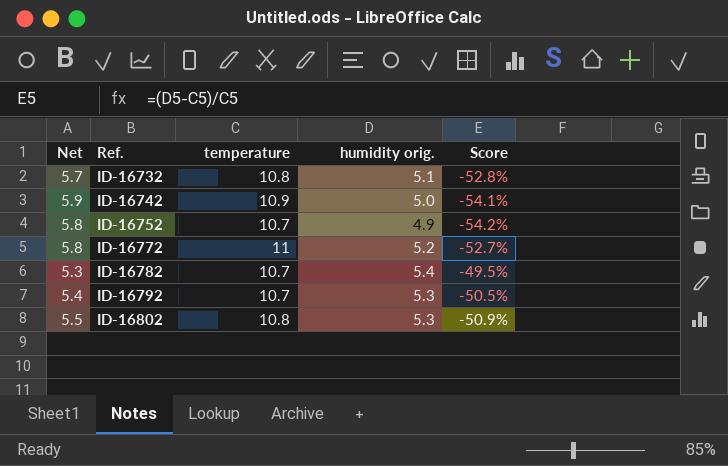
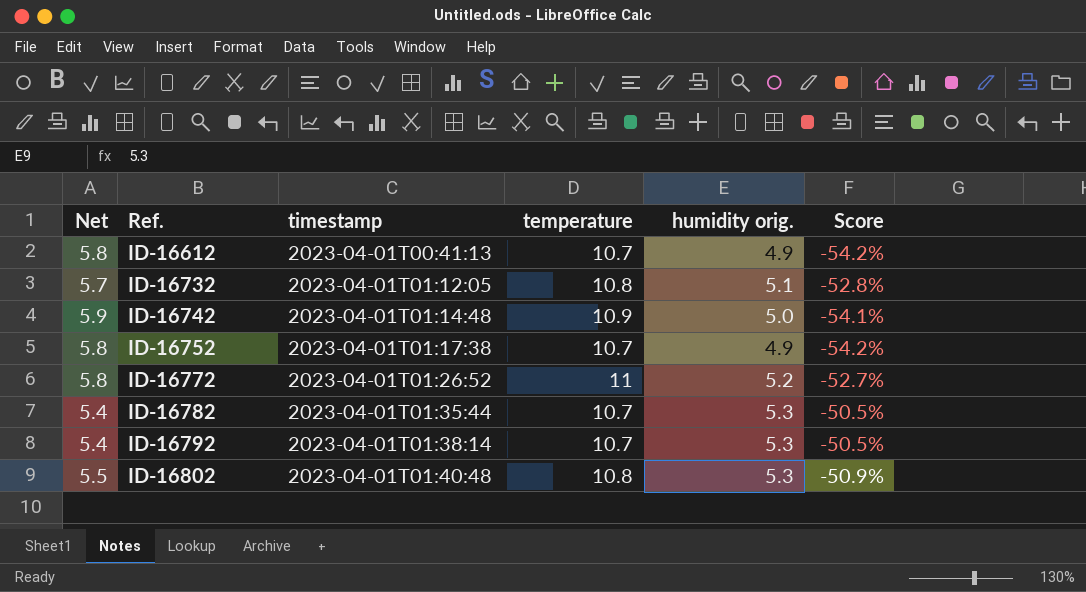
column timestamp | position: none -> 3
row ID-16612: none -> 5.8 | 2023-04-01T00:41:13 | 10.7 | 4.9 | -54.2%
ID-16782 | Net: 5.3 -> 5.4
ID-16782 | humidity orig.: 5.4 -> 5.3
ID-16782 | Score: -49.5% -> -50.5%

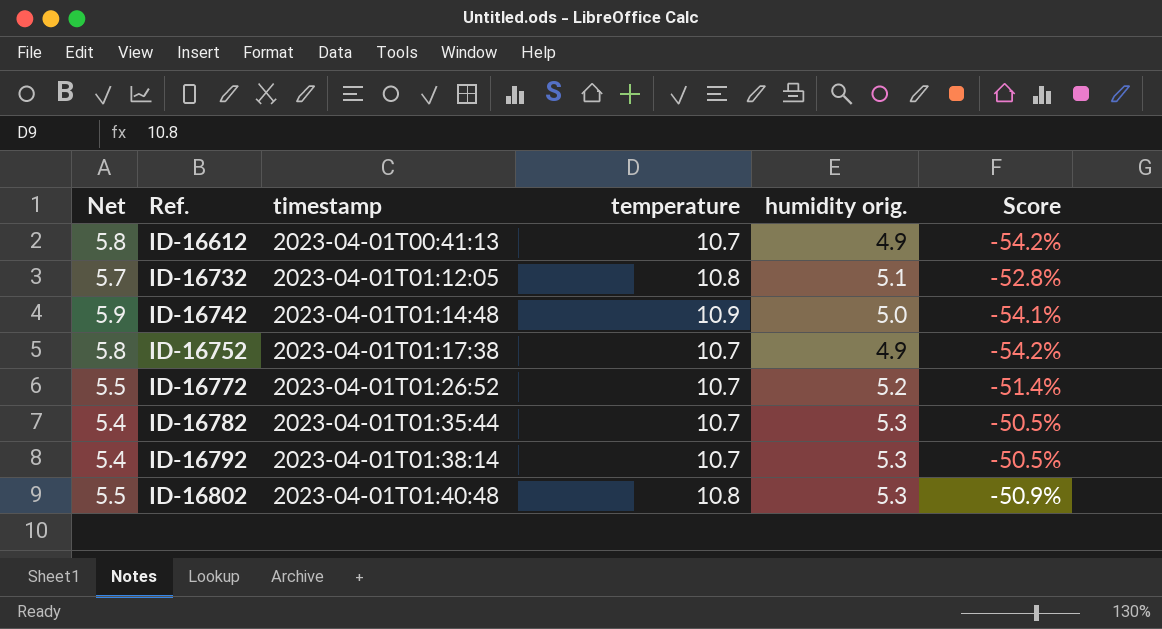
ID-16772 | Net: 5.8 -> 5.5
ID-16772 | temperature: 11 -> 10.7
ID-16772 | Score: -52.7% -> -51.4%

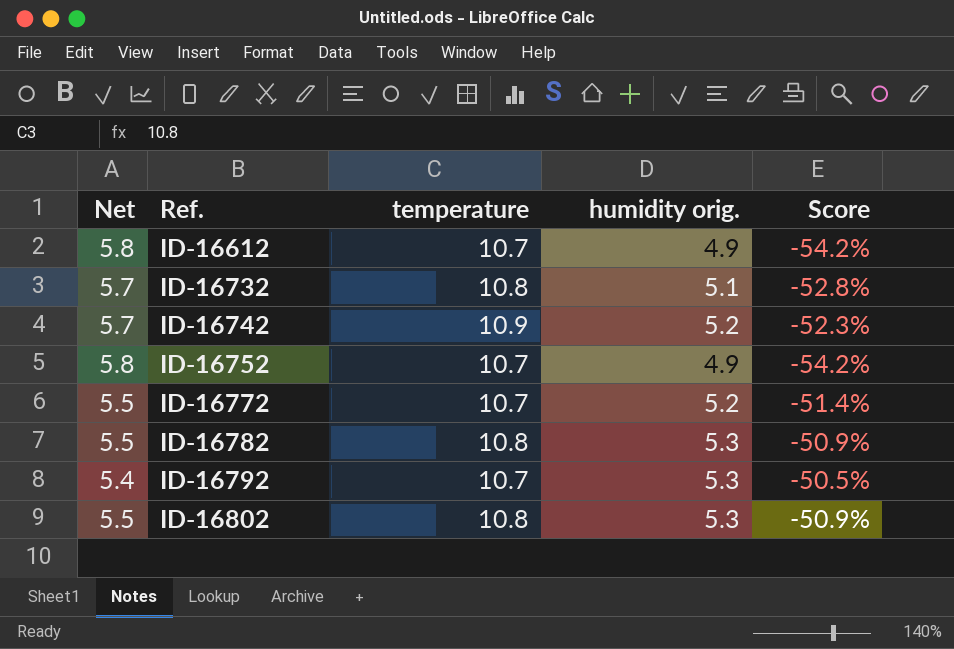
column timestamp | position: 3 -> none
ID-16742 | Net: 5.9 -> 5.7
ID-16742 | humidity orig.: 5.0 -> 5.2
ID-16742 | Score: -54.1% -> -52.3%
ID-16782 | Net: 5.4 -> 5.5
ID-16782 | temperature: 10.7 -> 10.8
ID-16782 | Score: -50.5% -> -50.9%

